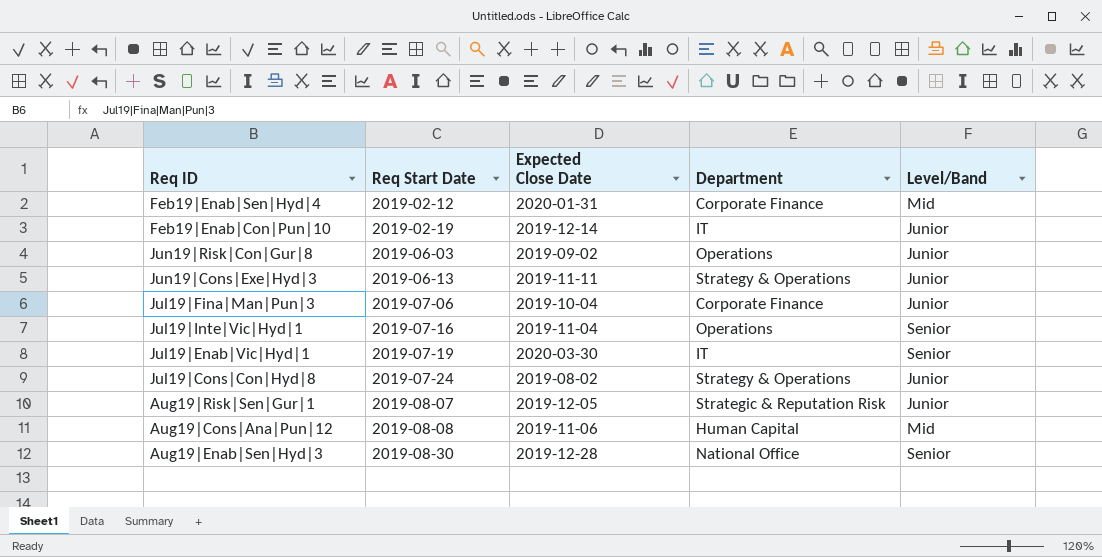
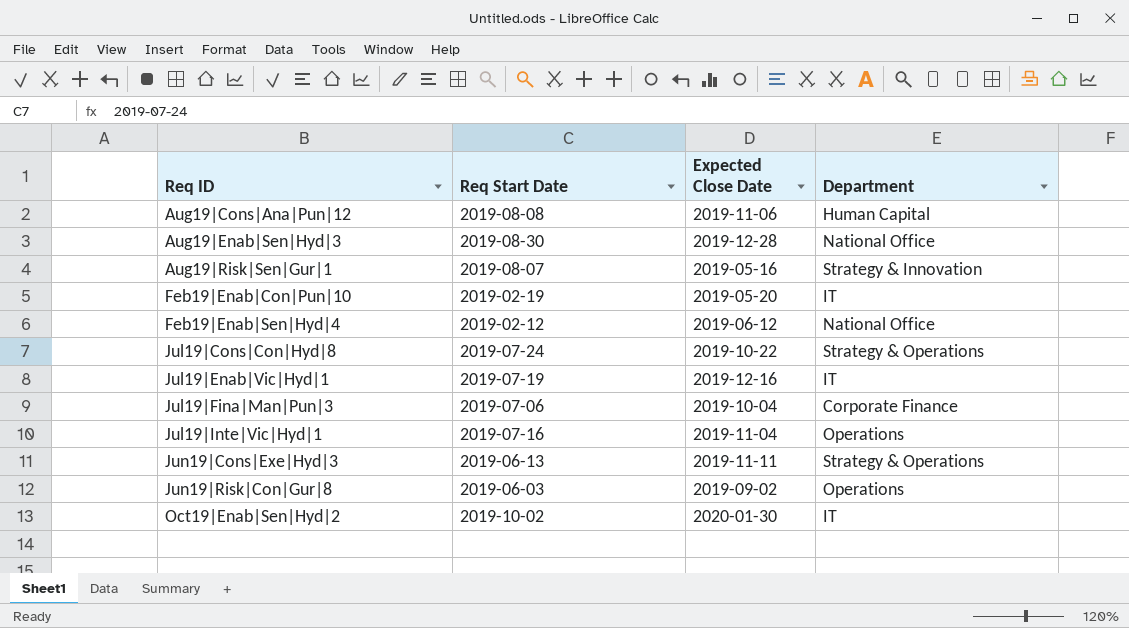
row order: Req Start Date ascending -> Req ID ascending
column Level/Band | position: 5 -> none
Aug19|Risk|Sen|Gur|1 | Expected Close Date: 2019-12-05 -> 2019-05-16
Aug19|Risk|Sen|Gur|1 | Department: Strategic & Reputation Risk -> Strategy & Innovation
Feb19|Enab|Con|Pun|10 | Expected Close Date: 2019-12-14 -> 2019-05-20
Feb19|Enab|Sen|Hyd|4 | Expected Close Date: 2020-01-31 -> 2019-06-12
Feb19|Enab|Sen|Hyd|4 | Department: Corporate Finance -> National Office
Jul19|Cons|Con|Hyd|8 | Expected Close Date: 2019-08-02 -> 2019-10-22
Jul19|Enab|Vic|Hyd|1 | Expected Close Date: 2020-03-30 -> 2019-12-16
row Oct19|Enab|Sen|Hyd|2: none -> 2019-10-02 | 2020-01-30 | IT

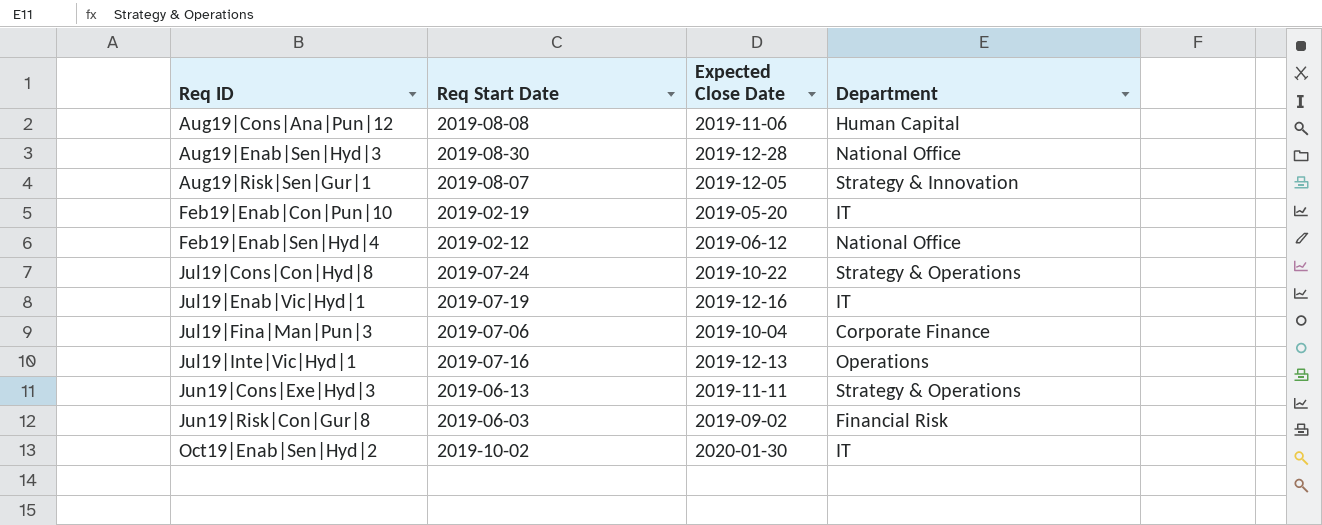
Aug19|Risk|Sen|Gur|1 | Expected Close Date: 2019-05-16 -> 2019-12-05
Jul19|Inte|Vic|Hyd|1 | Expected Close Date: 2019-11-04 -> 2019-12-13
Jun19|Risk|Con|Gur|8 | Department: Operations -> Financial Risk

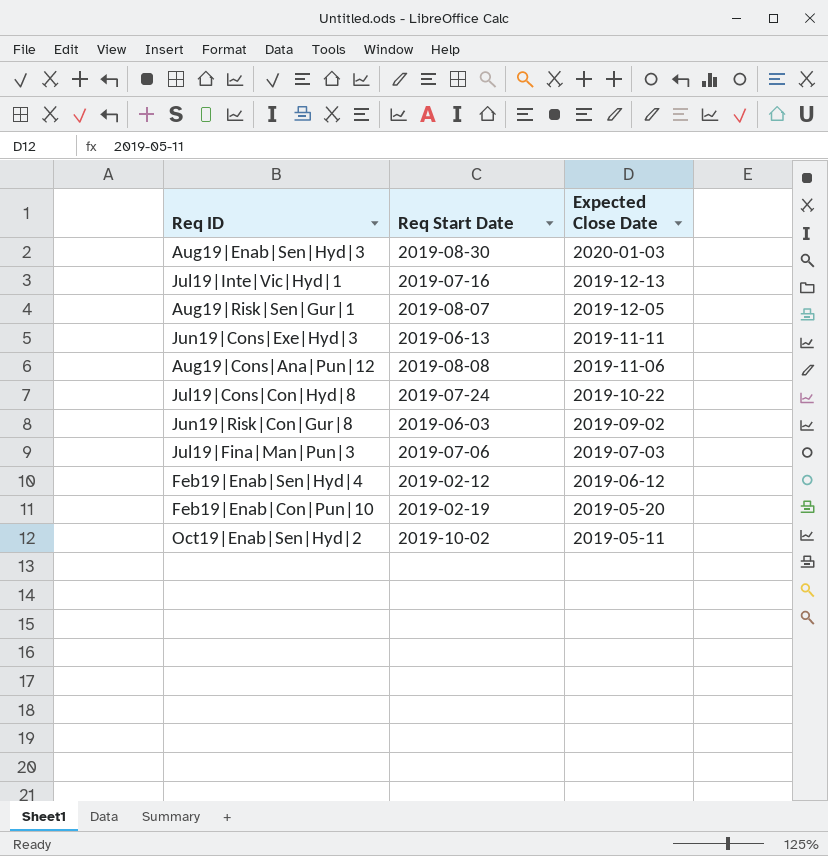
row order: Req ID ascending -> Expected Close Date descending
column Department | position: 4 -> none
row Jul19|Enab|Vic|Hyd|1: 2019-07-19 | 2019-12-16 | IT -> none
Aug19|Enab|Sen|Hyd|3 | Expected Close Date: 2019-12-28 -> 2020-01-03
Jul19|Fina|Man|Pun|3 | Expected Close Date: 2019-10-04 -> 2019-07-03
Oct19|Enab|Sen|Hyd|2 | Expected Close Date: 2020-01-30 -> 2019-05-11

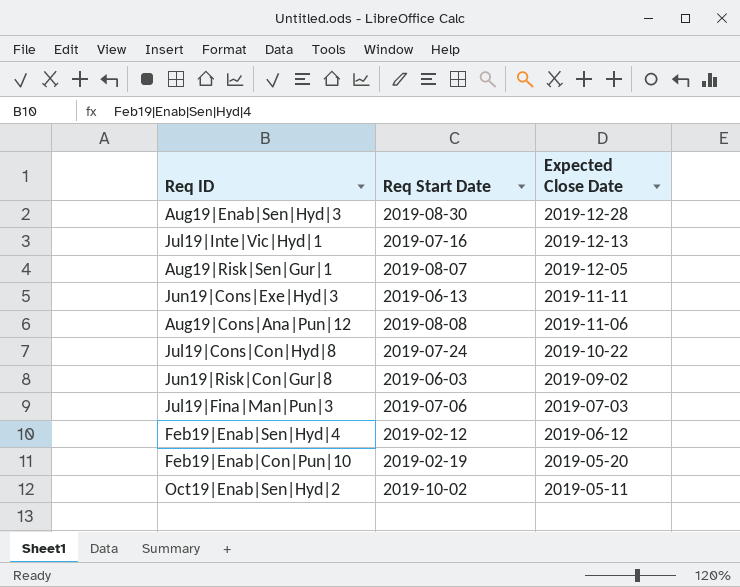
Aug19|Enab|Sen|Hyd|3 | Expected Close Date: 2020-01-03 -> 2019-12-28

